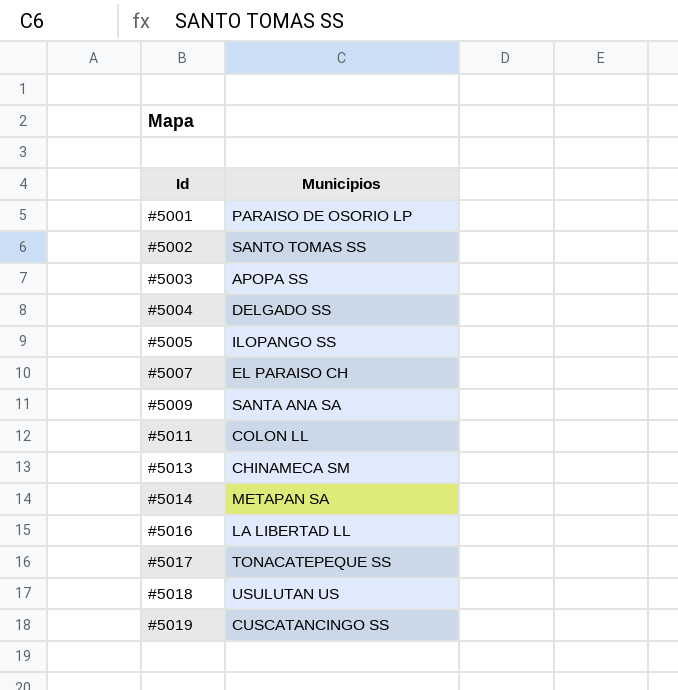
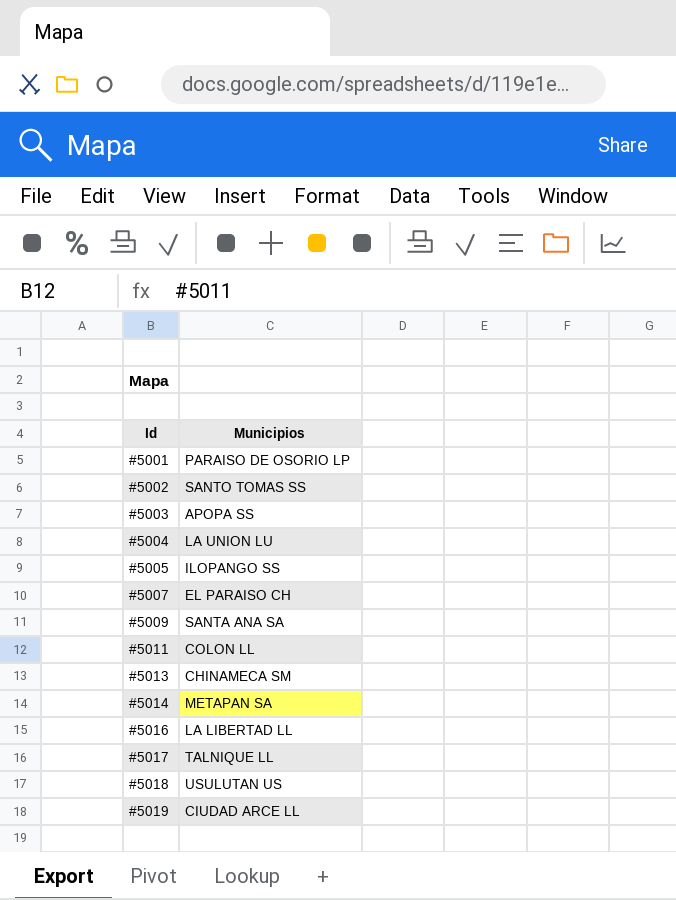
#5004 | Municipios: DELGADO SS -> LA UNION LU
#5017 | Municipios: TONACATEPEQUE SS -> TALNIQUE LL
#5019 | Municipios: CUSCATANCINGO SS -> CIUDAD ARCE LL

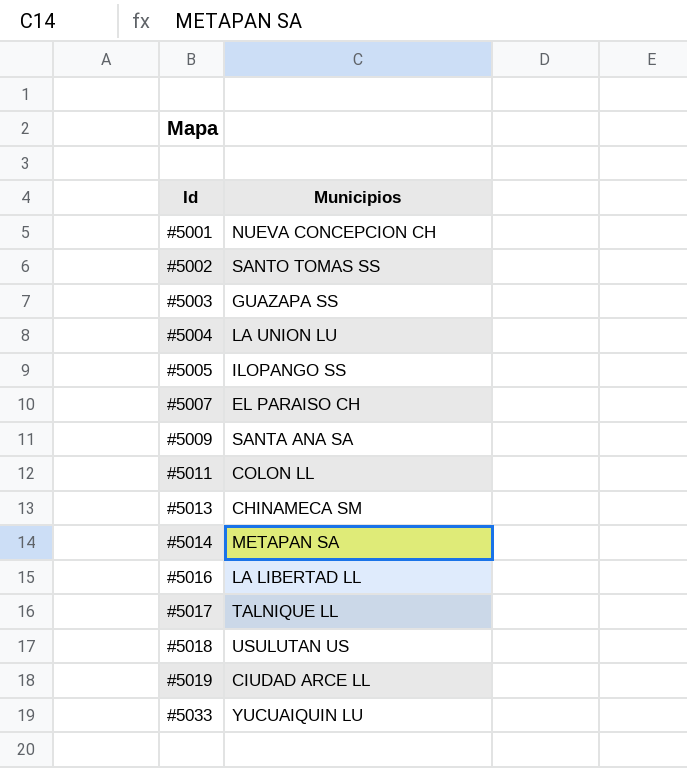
#5001 | Municipios: PARAISO DE OSORIO LP -> NUEVA CONCEPCION CH
#5003 | Municipios: APOPA SS -> GUAZAPA SS
row #5033: none -> YUCUAIQUIN LU

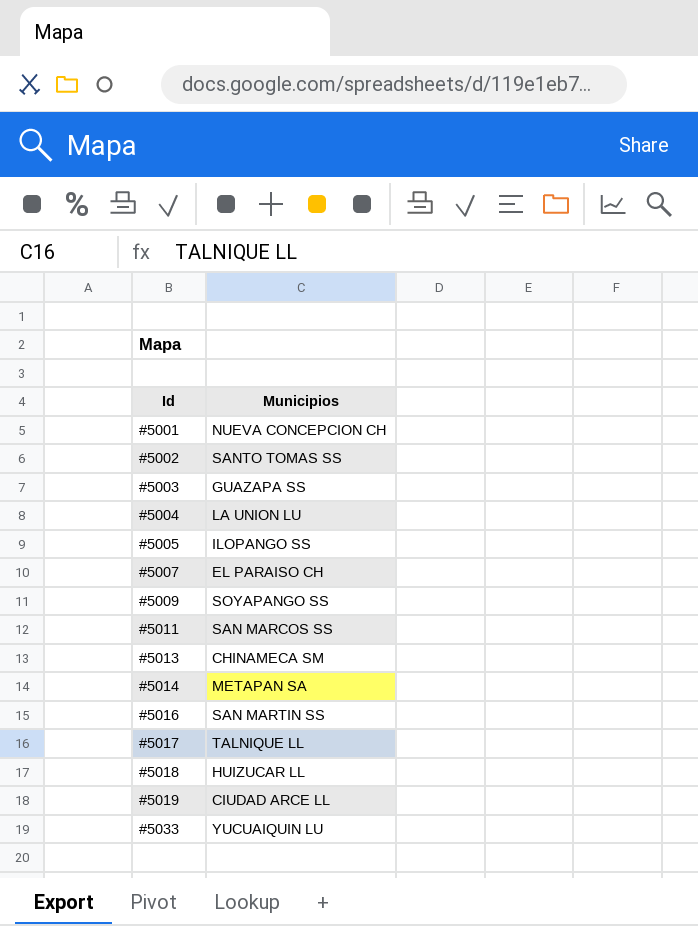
#5009 | Municipios: SANTA ANA SA -> SOYAPANGO SS
#5011 | Municipios: COLON LL -> SAN MARCOS SS
#5016 | Municipios: LA LIBERTAD LL -> SAN MARTIN SS
#5018 | Municipios: USULUTAN US -> HUIZUCAR LL

